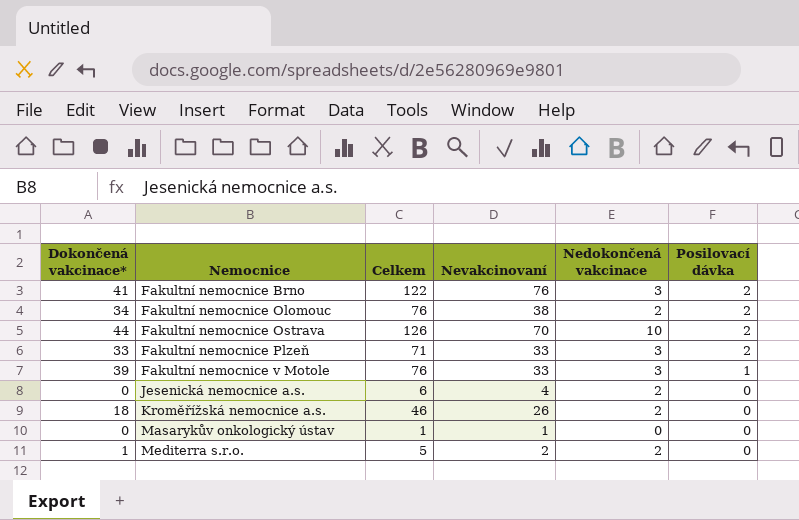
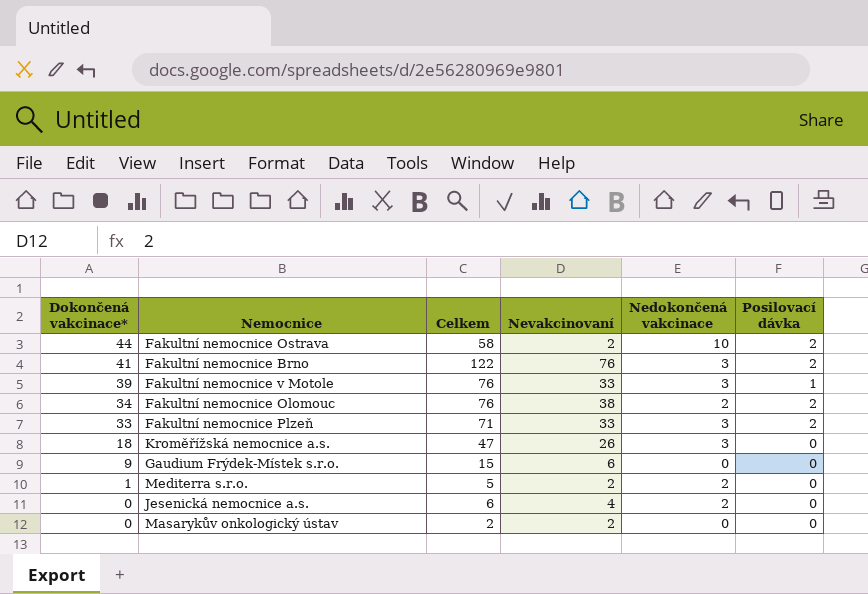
row order: Nemocnice ascending -> Dokončená vakcinace* descending
Fakultní nemocnice Ostrava | Celkem: 126 -> 58
Fakultní nemocnice Ostrava | Nevakcinovaní: 70 -> 2
Kroměřížská nemocnice a.s. | Celkem: 46 -> 47
Kroměřížská nemocnice a.s. | Nedokončená vakcinace: 2 -> 3
row Gaudium Frýdek-Místek s.r.o.: none -> 9 | 15 | 6 | 0 | 0
Masarykův onkologický ústav | Celkem: 1 -> 2
Masarykův onkologický ústav | Nevakcinovaní: 1 -> 2

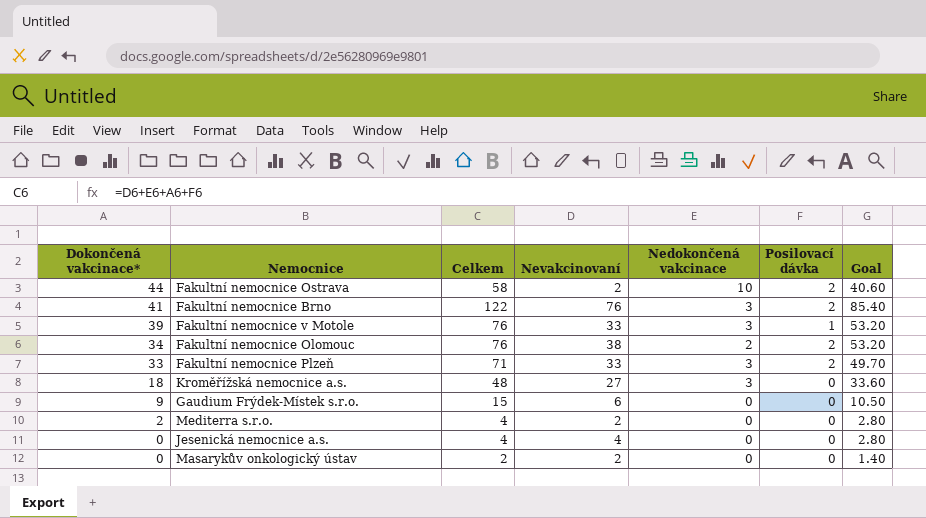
column Goal | formula: none -> [Celkem] * 0.7
Kroměřížská nemocnice a.s. | Celkem: 47 -> 48
Kroměřížská nemocnice a.s. | Nevakcinovaní: 26 -> 27
Mediterra s.r.o. | Dokončená vakcinace*: 1 -> 2
Mediterra s.r.o. | Celkem: 5 -> 4
Mediterra s.r.o. | Nedokončená vakcinace: 2 -> 0
Jesenická nemocnice a.s. | Celkem: 6 -> 4
Jesenická nemocnice a.s. | Nedokončená vakcinace: 2 -> 0

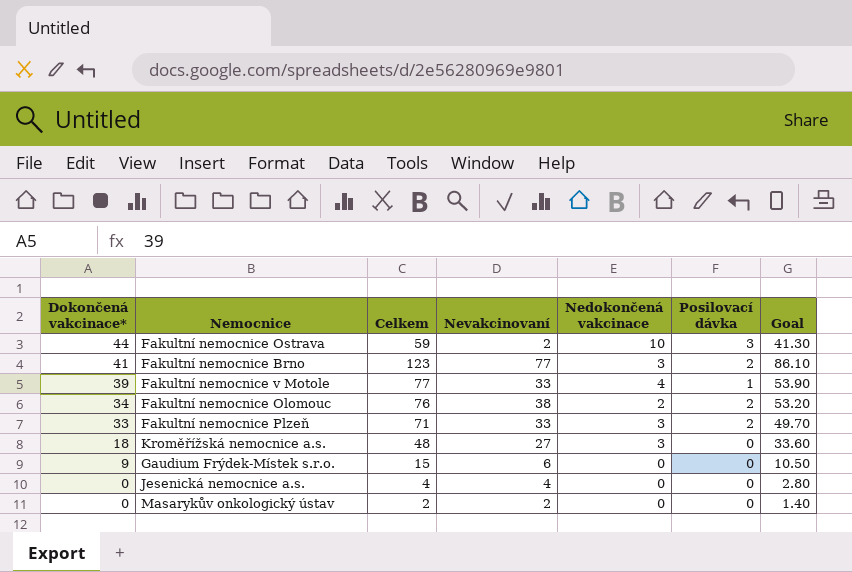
row Mediterra s.r.o.: 2 | 4 | 2 | 0 | 0 | 2.80 -> none
Fakultní nemocnice Ostrava | Celkem: 58 -> 59
Fakultní nemocnice Ostrava | Posilovací dávka: 2 -> 3
Fakultní nemocnice Ostrava | Goal: 40.60 -> 41.30
Fakultní nemocnice Brno | Celkem: 122 -> 123
Fakultní nemocnice Brno | Nevakcinovaní: 76 -> 77
Fakultní nemocnice Brno | Goal: 85.40 -> 86.10
Fakultní nemocnice v Motole | Celkem: 76 -> 77
Fakultní nemocnice v Motole | Nedokončená vakcinace: 3 -> 4
Fakultní nemocnice v Motole | Goal: 53.20 -> 53.90

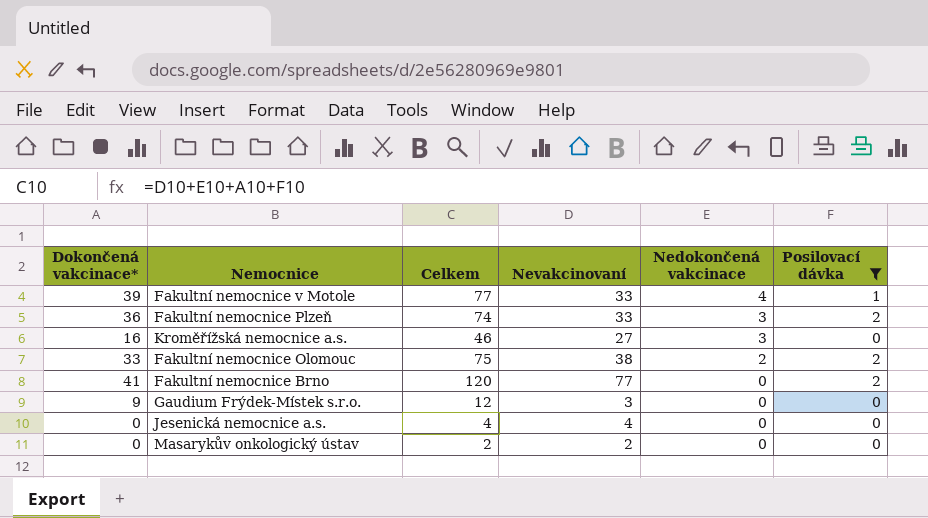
filter: none -> Posilovací dávka != 3
row order: Dokončená vakcinace* descending -> Nedokončená vakcinace descending
column Goal | formula: [Celkem] * 0.7 -> none
Fakultní nemocnice Plzeň | Dokončená vakcinace*: 33 -> 36
Fakultní nemocnice Plzeň | Celkem: 71 -> 74
Kroměřížská nemocnice a.s. | Dokončená vakcinace*: 18 -> 16
Kroměřížská nemocnice a.s. | Celkem: 48 -> 46
Fakultní nemocnice Olomouc | Dokončená vakcinace*: 34 -> 33
Fakultní nemocnice Olomouc | Celkem: 76 -> 75
Fakultní nemocnice Brno | Celkem: 123 -> 120
Fakultní nemocnice Brno | Nedokončená vakcinace: 3 -> 0
Gaudium Frýdek-Místek s.r.o. | Celkem: 15 -> 12
Gaudium Frýdek-Místek s.r.o. | Nevakcinovaní: 6 -> 3

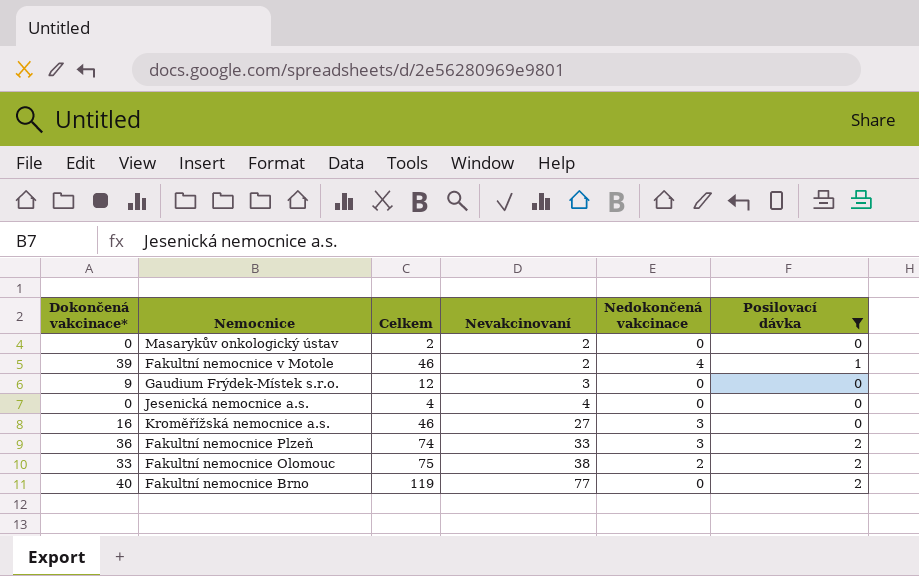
row order: Nedokončená vakcinace descending -> Nevakcinovaní ascending
Fakultní nemocnice v Motole | Celkem: 77 -> 46
Fakultní nemocnice v Motole | Nevakcinovaní: 33 -> 2
Fakultní nemocnice Brno | Dokončená vakcinace*: 41 -> 40
Fakultní nemocnice Brno | Celkem: 120 -> 119

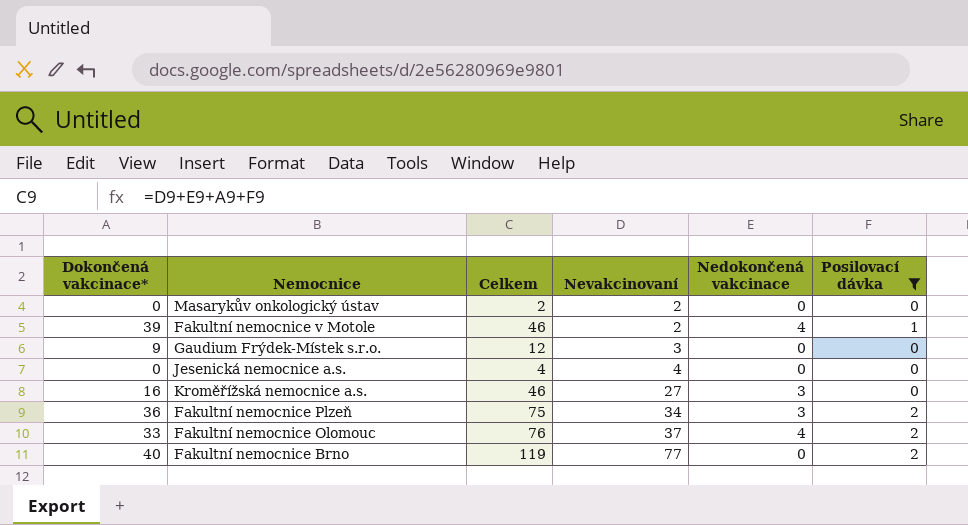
Fakultní nemocnice Plzeň | Celkem: 74 -> 75
Fakultní nemocnice Plzeň | Nevakcinovaní: 33 -> 34
Fakultní nemocnice Olomouc | Celkem: 75 -> 76
Fakultní nemocnice Olomouc | Nevakcinovaní: 38 -> 37
Fakultní nemocnice Olomouc | Nedokončená vakcinace: 2 -> 4

